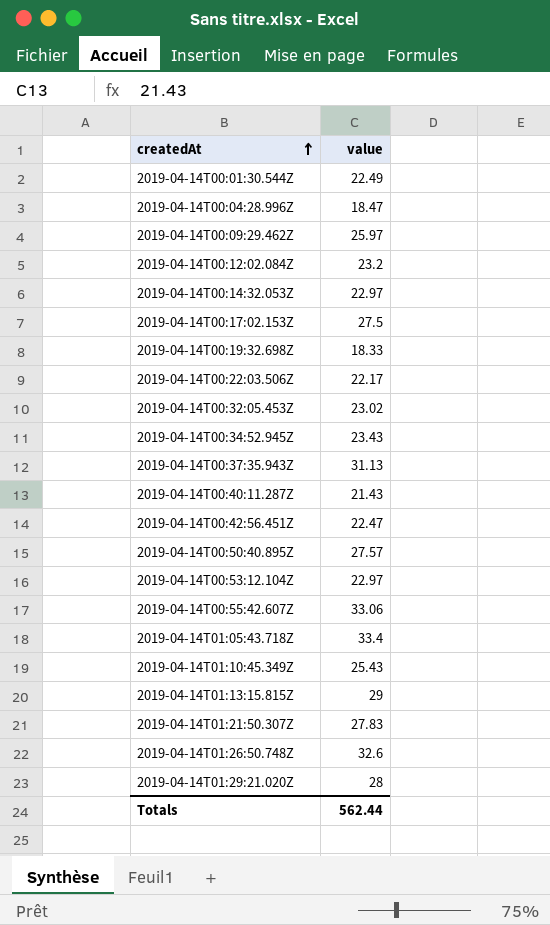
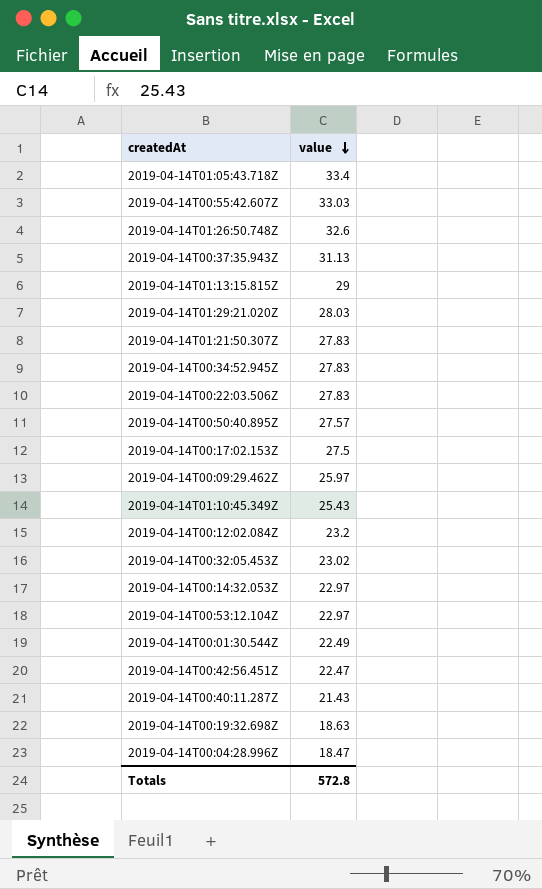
row order: createdAt ascending -> value descending
2019-04-14T00:55:42.607Z | value: 33.06 -> 33.03
2019-04-14T01:29:21.020Z | value: 28 -> 28.03
2019-04-14T00:34:52.945Z | value: 23.43 -> 27.83
2019-04-14T00:22:03.506Z | value: 22.17 -> 27.83
2019-04-14T00:19:32.698Z | value: 18.33 -> 18.63
Totals | value: 562.44 -> 572.8

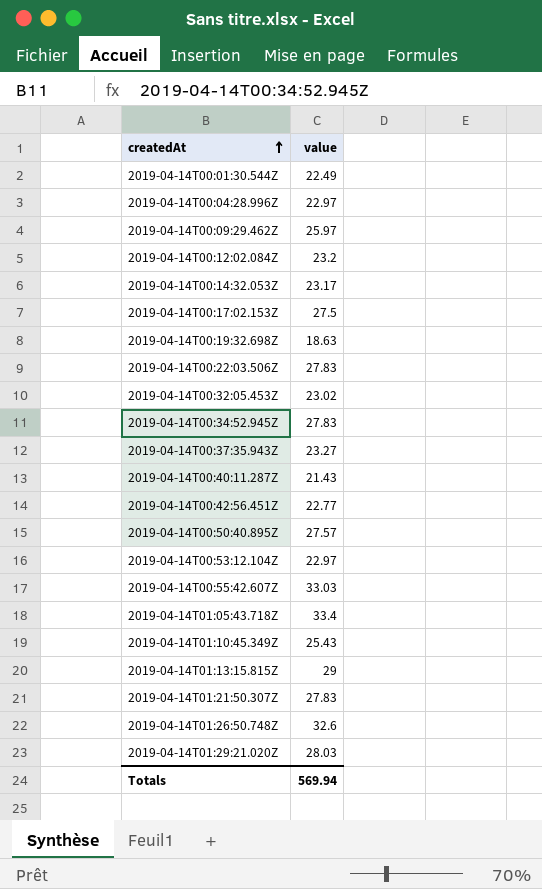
row order: value descending -> createdAt ascending
2019-04-14T00:04:28.996Z | value: 18.47 -> 22.97
2019-04-14T00:14:32.053Z | value: 22.97 -> 23.17
2019-04-14T00:37:35.943Z | value: 31.13 -> 23.27
2019-04-14T00:42:56.451Z | value: 22.47 -> 22.77
Totals | value: 572.8 -> 569.94

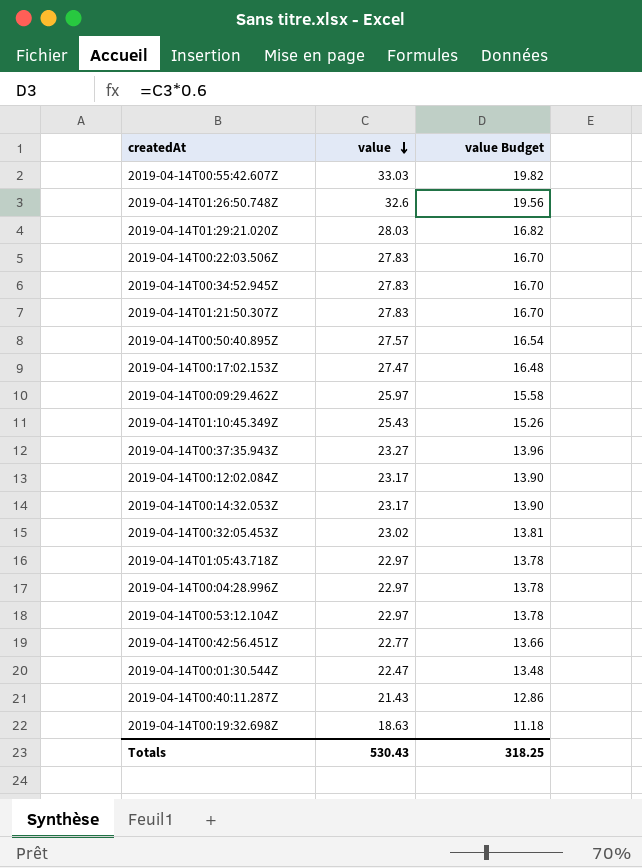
row order: createdAt ascending -> value descending
column value Budget | formula: none -> [value] * 0.6
row 2019-04-14T01:13:15.815Z: 29 -> none
2019-04-14T00:17:02.153Z | value: 27.5 -> 27.47
2019-04-14T00:12:02.084Z | value: 23.2 -> 23.17
2019-04-14T01:05:43.718Z | value: 33.4 -> 22.97
2019-04-14T00:01:30.544Z | value: 22.49 -> 22.47
Totals | value: 569.94 -> 530.43

